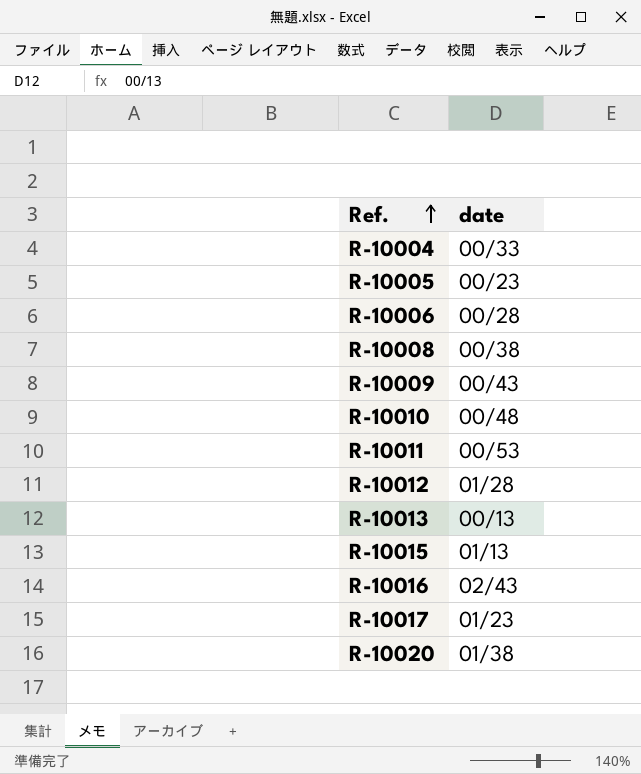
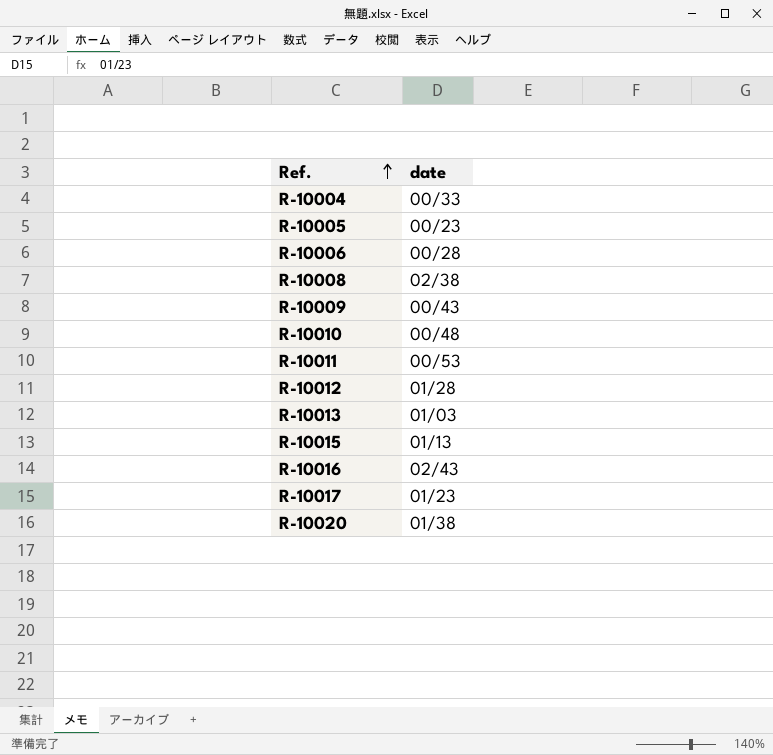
R-10008 | date: 00/38 -> 02/38
R-10013 | date: 00/13 -> 01/03

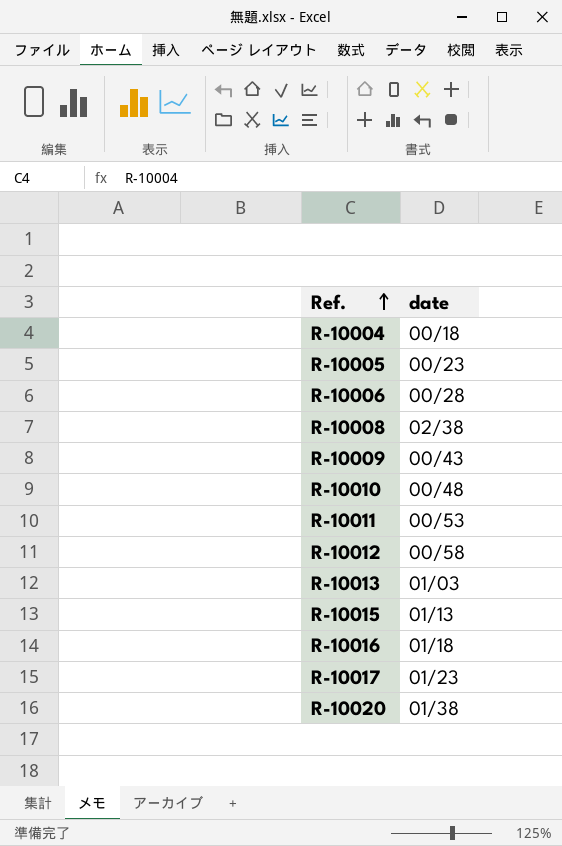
R-10004 | date: 00/33 -> 00/18
R-10012 | date: 01/28 -> 00/58
R-10016 | date: 02/43 -> 01/18

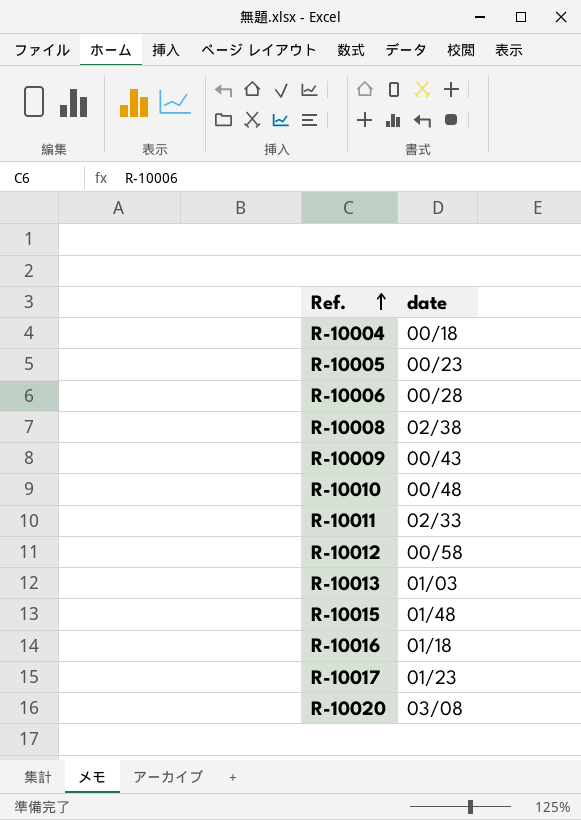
R-10011 | date: 00/53 -> 02/33
R-10015 | date: 01/13 -> 01/48
R-10020 | date: 01/38 -> 03/08

